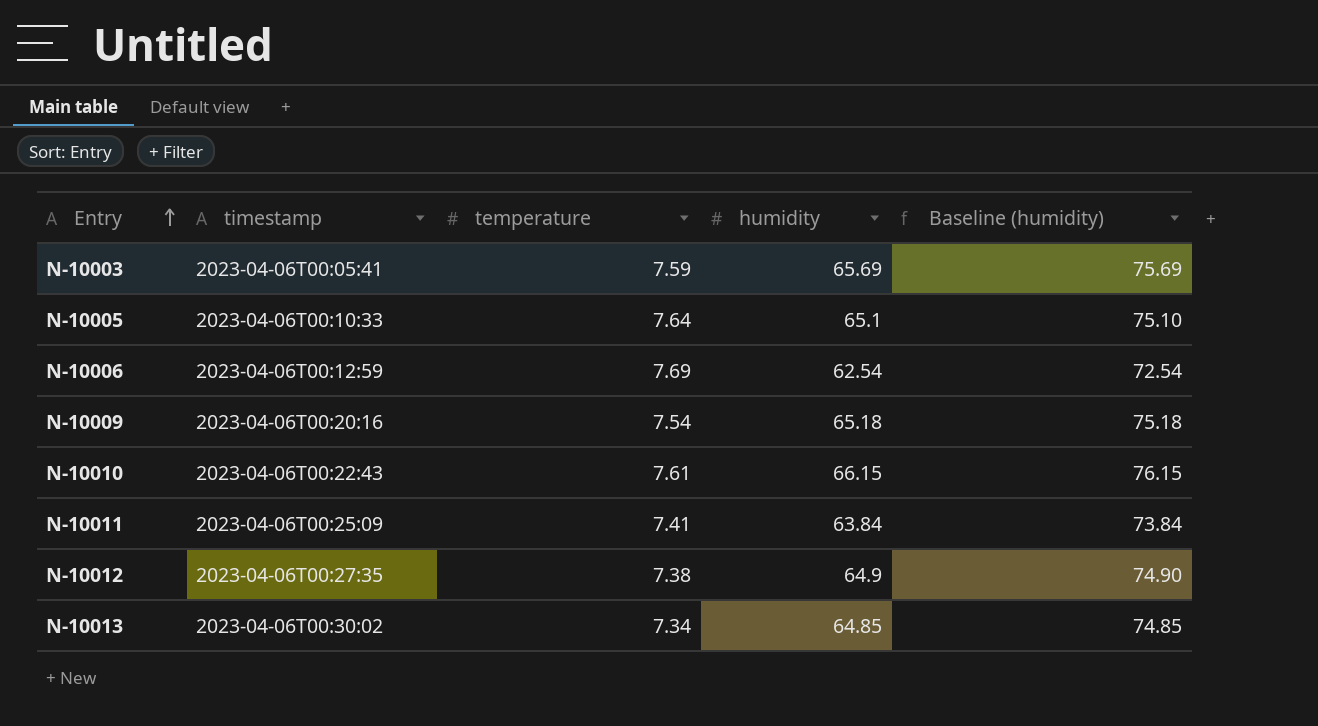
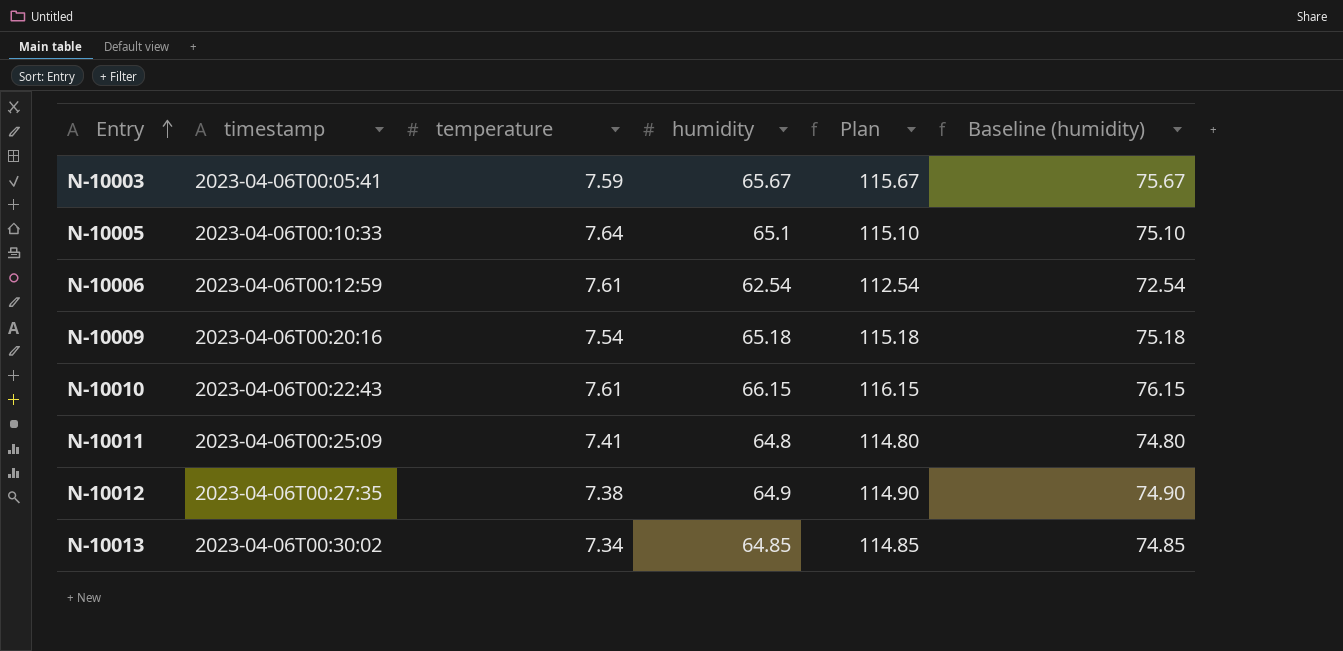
column Plan | formula: none -> [humidity] + 50
N-10003 | humidity: 65.69 -> 65.67
N-10003 | Baseline (humidity): 75.69 -> 75.67
N-10006 | temperature: 7.69 -> 7.61
N-10011 | humidity: 63.84 -> 64.8
N-10011 | Baseline (humidity): 73.84 -> 74.80

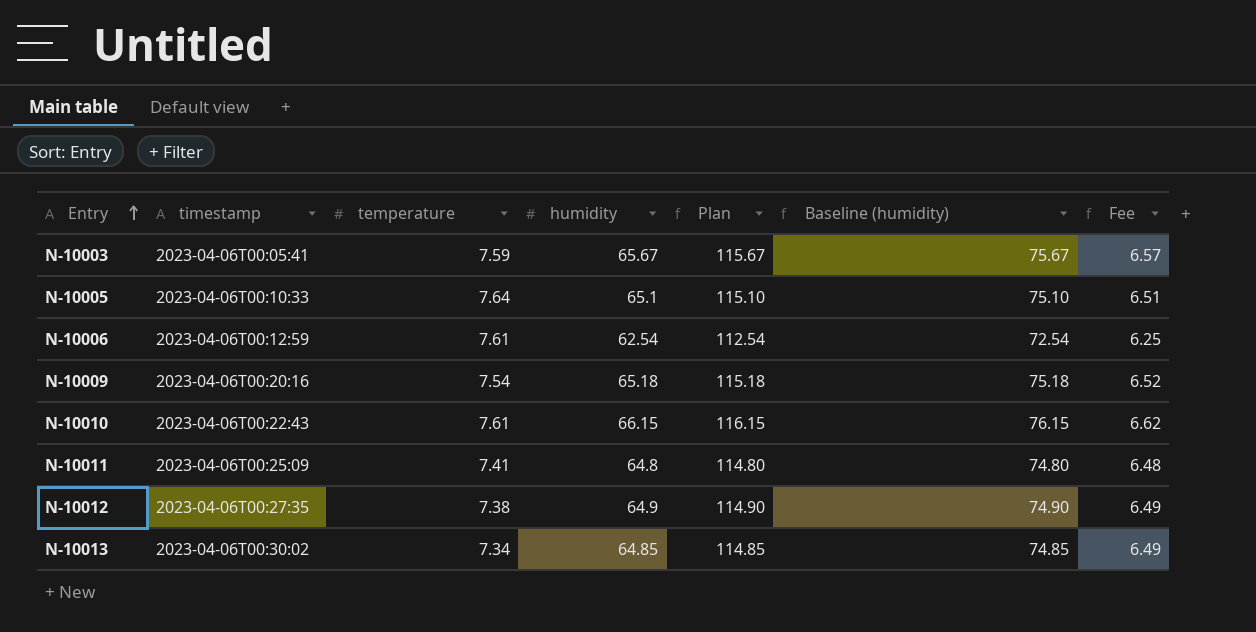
column Fee | formula: none -> [humidity] * 0.1

